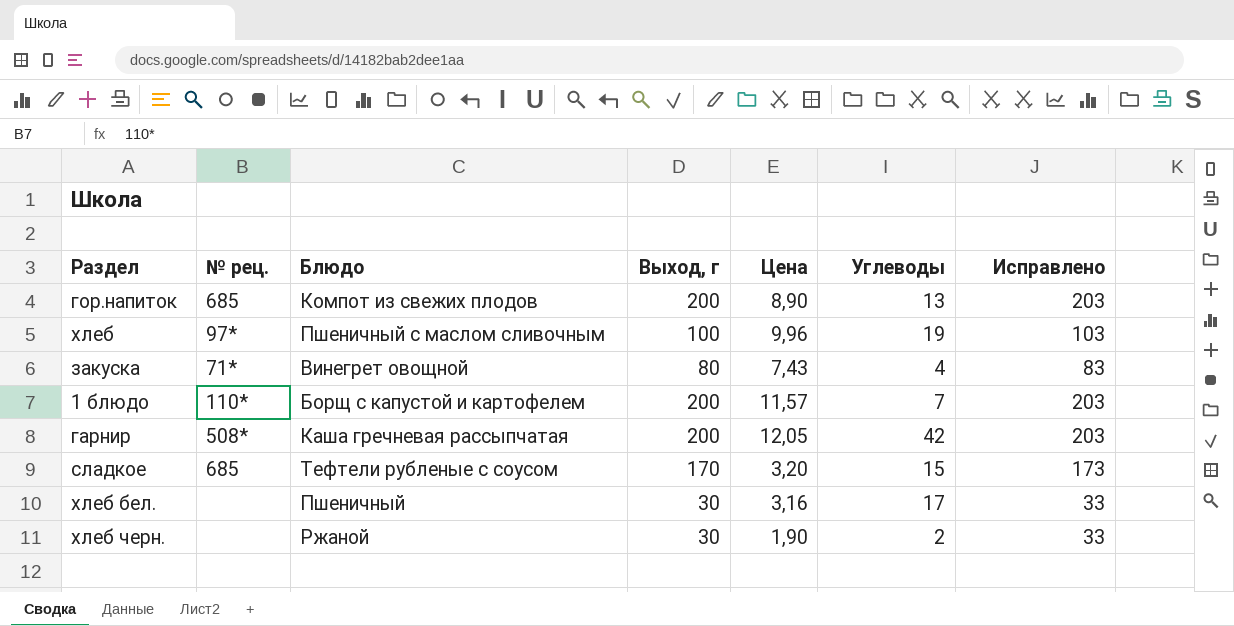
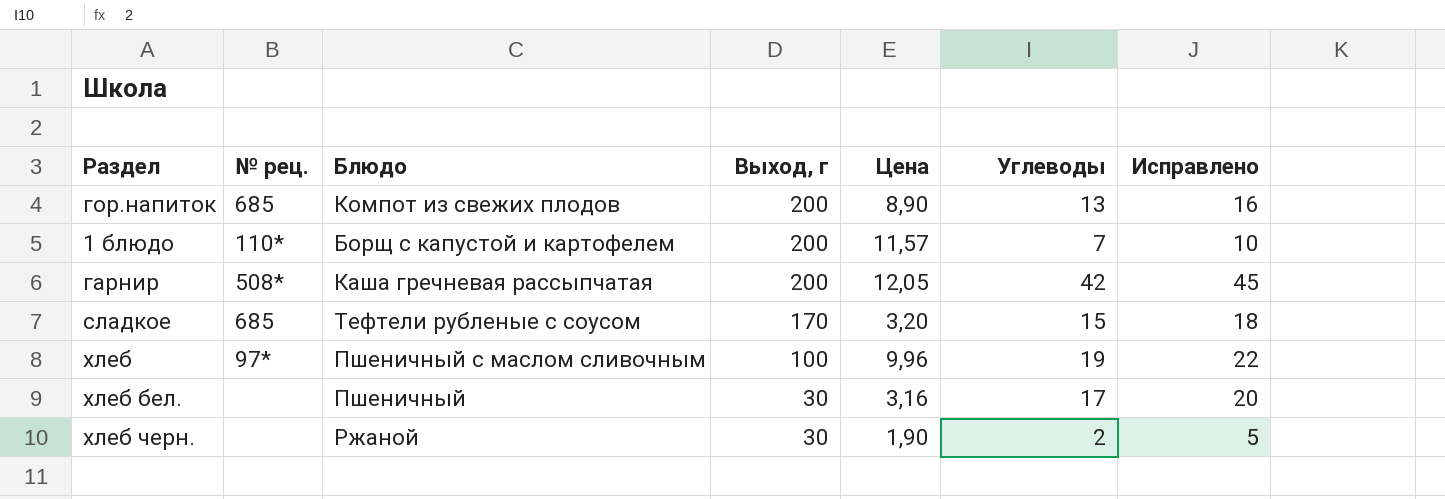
row order: none -> Выход, г descending
column Исправлено | formula: [Выход, г] + 3 -> [Углеводы] + 3
row закуска: 71* | Винегрет овощной | 80 | 7,43 | 4 | 83 -> none

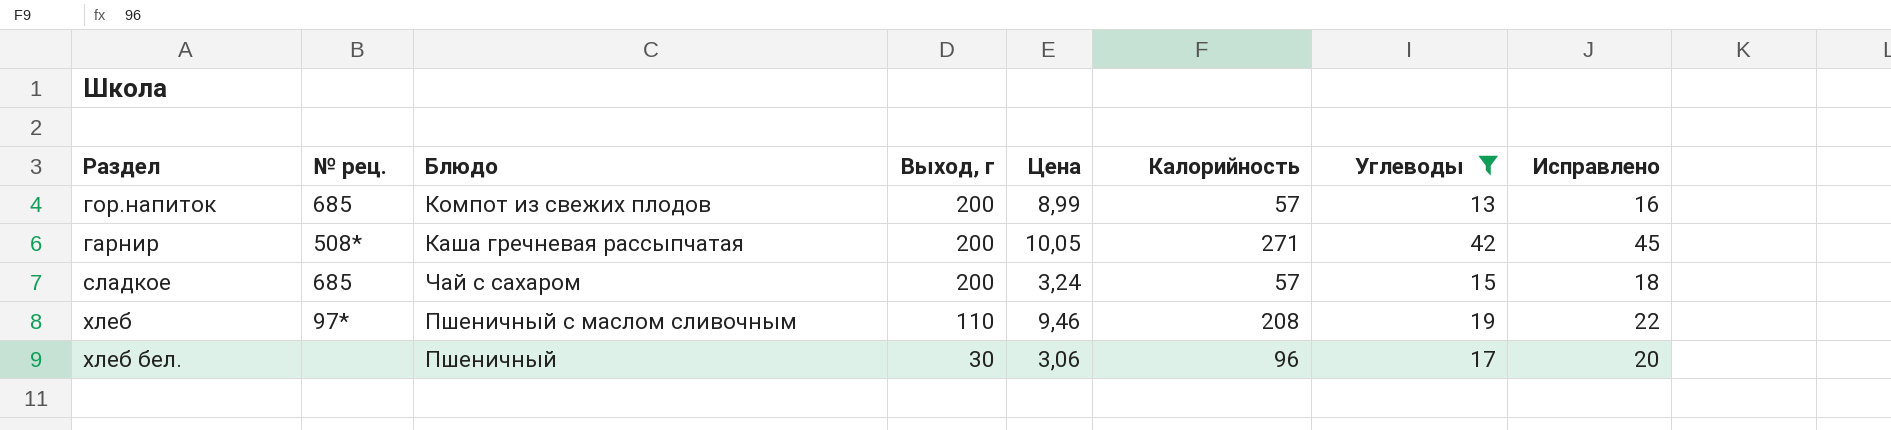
filter: none -> Углеводы >= 13
column Калорийность | position: none -> 6
гор.напиток | Цена: 8,90 -> 8,99
гарнир | Цена: 12,05 -> 10,05
сладкое | Блюдо: Тефтели рубленые с соусом -> Чай с сахаром
сладкое | Выход, г: 170 -> 200
сладкое | Цена: 3,20 -> 3,24
хлеб | Выход, г: 100 -> 110
хлеб | Цена: 9,96 -> 9,46
хлеб бел. | Цена: 3,16 -> 3,06

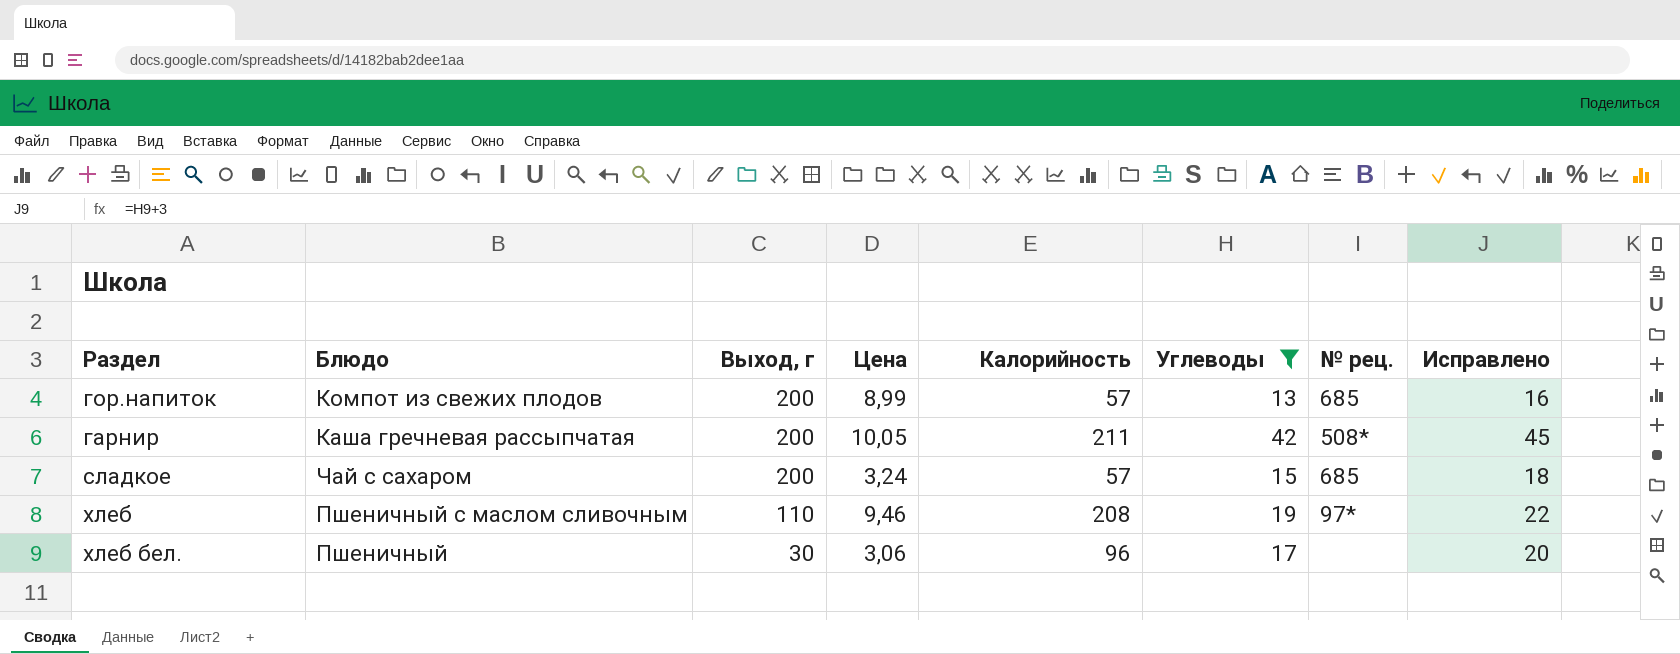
column № рец. | position: 2 -> 7
гарнир | Калорийность: 271 -> 211

